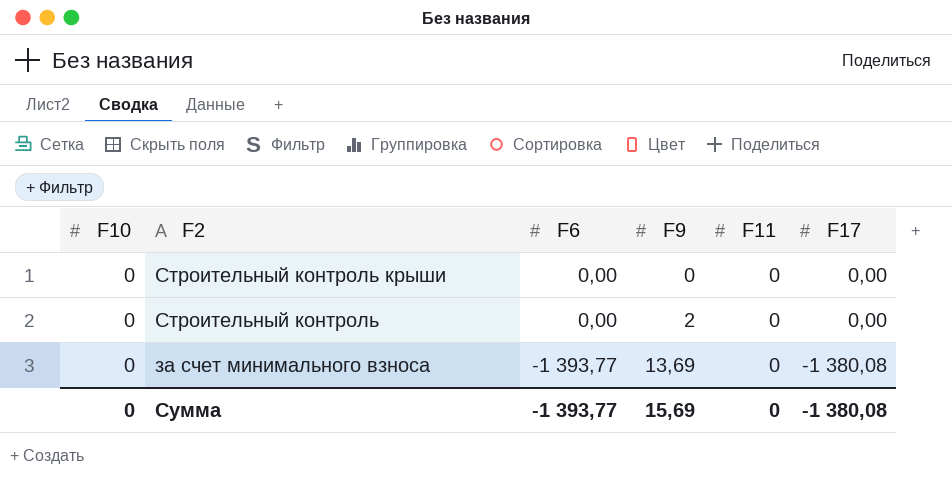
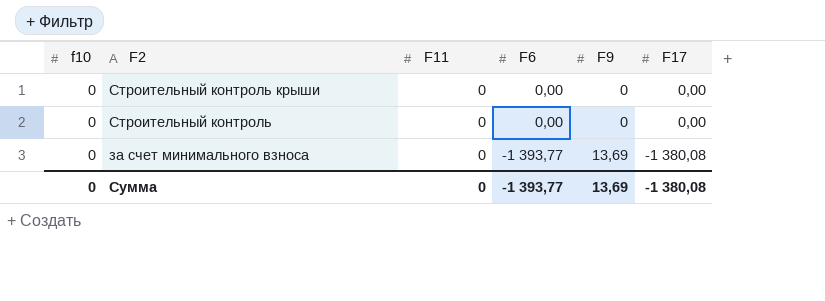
column name: F10 -> f10
column F11 | position: 5 -> 3
Строительный контроль | F9: 2 -> 0
Сумма | F9: 15,69 -> 13,69

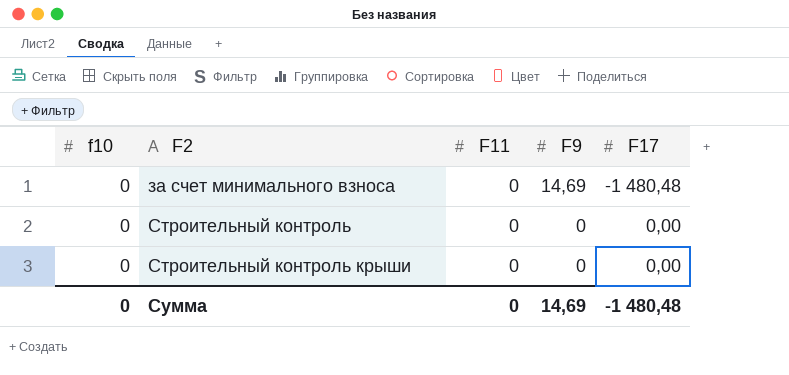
row order: F2 descending -> F2 ascending
column F6 | position: 4 -> none
за счет минимального взноса | F9: 13,69 -> 14,69
за счет минимального взноса | F17: -1 380,08 -> -1 480,48
Сумма | F9: 13,69 -> 14,69
Сумма | F17: -1 380,08 -> -1 480,48

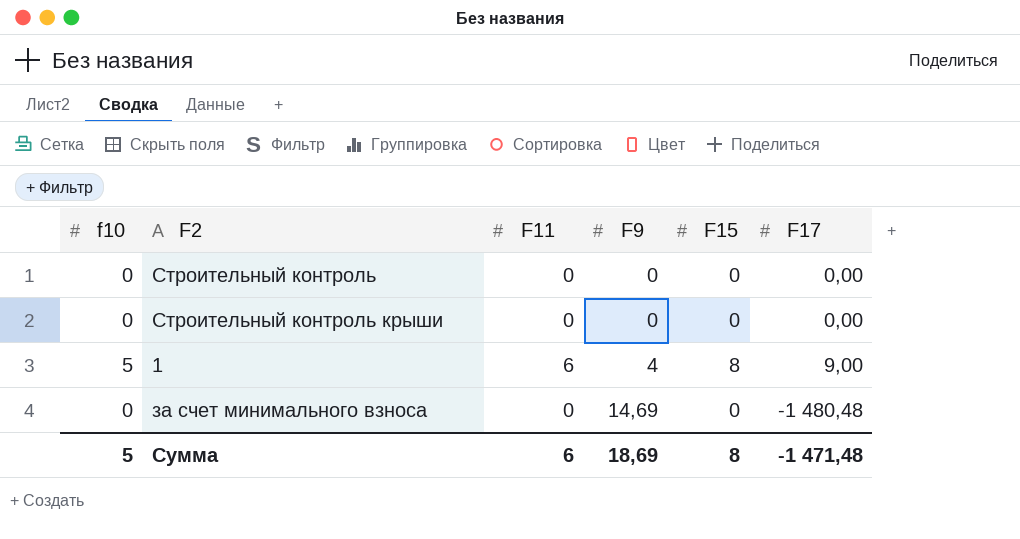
row order: F2 ascending -> F9 ascending
column F15 | position: none -> 5
row 1: none -> 5 | 6 | 4 | 8 | 9,00
Сумма | f10: 0 -> 5
Сумма | F11: 0 -> 6
Сумма | F9: 14,69 -> 18,69
Сумма | F17: -1 480,48 -> -1 471,48

